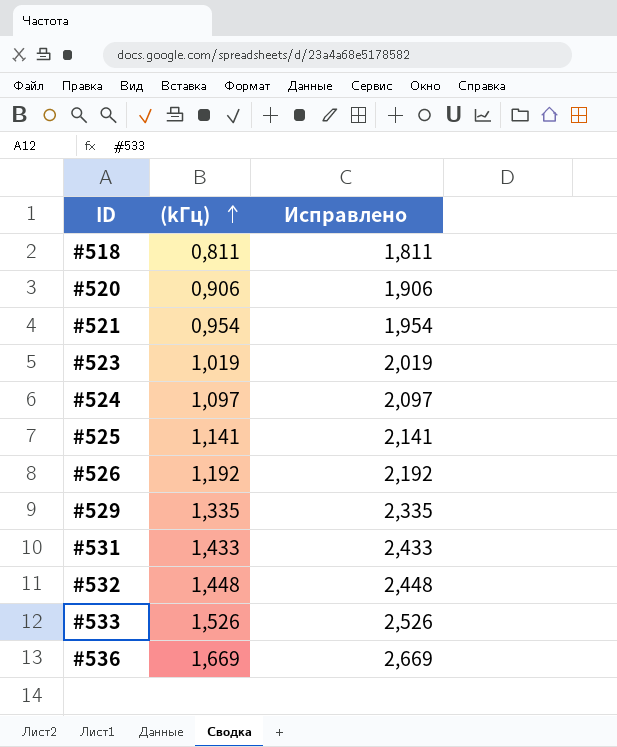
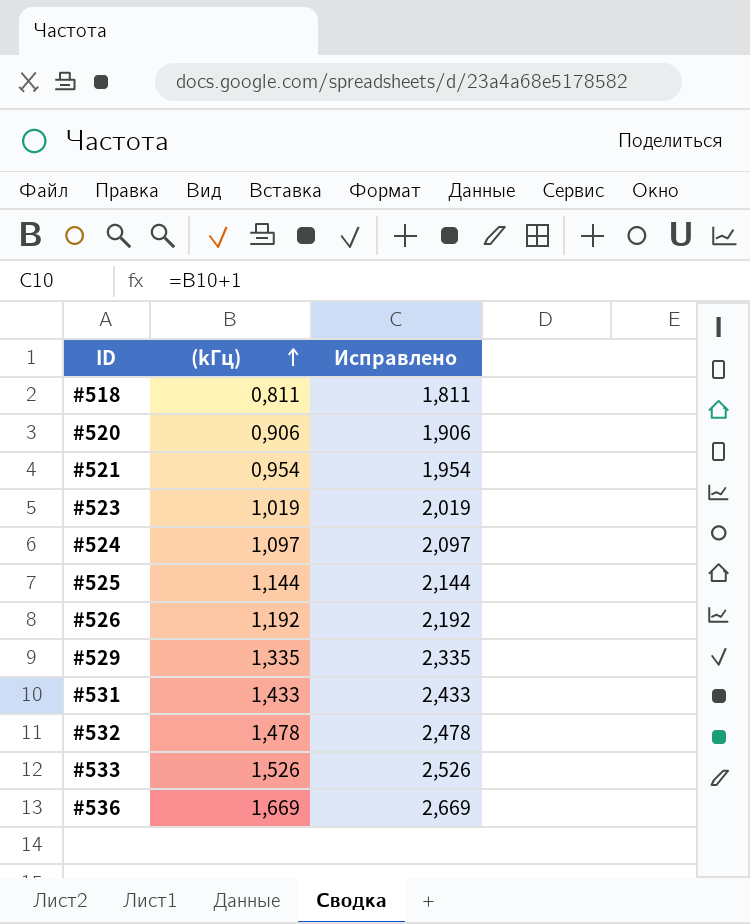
#525 | (kГц): 1,141 -> 1,144
#525 | Исправлено: 2,141 -> 2,144
#532 | (kГц): 1,448 -> 1,478
#532 | Исправлено: 2,448 -> 2,478

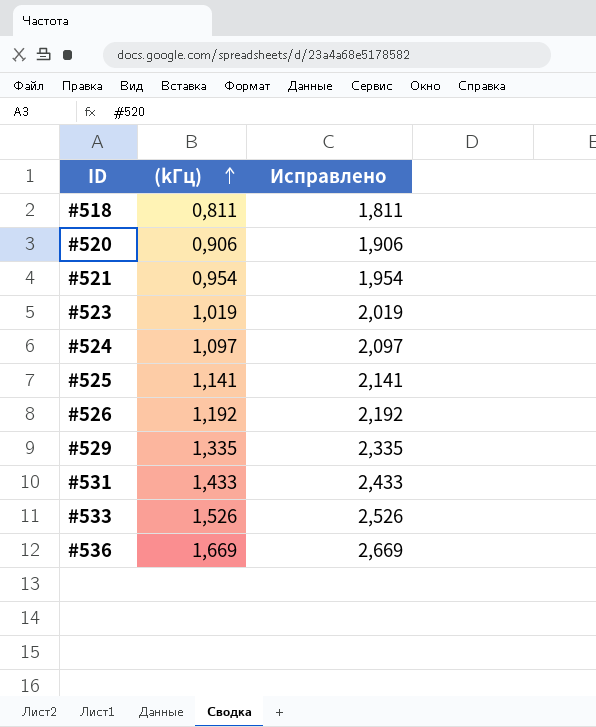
row #532: 1,478 | 2,478 -> none
#525 | (kГц): 1,144 -> 1,141
#525 | Исправлено: 2,144 -> 2,141

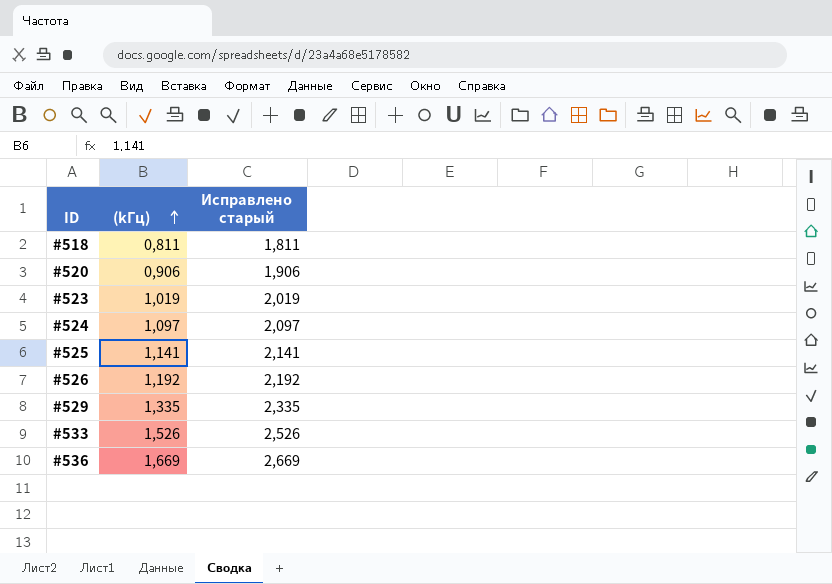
column name: Исправлено -> Исправлено старый
row #521: 0,954 | 1,954 -> none
row #531: 1,433 | 2,433 -> none

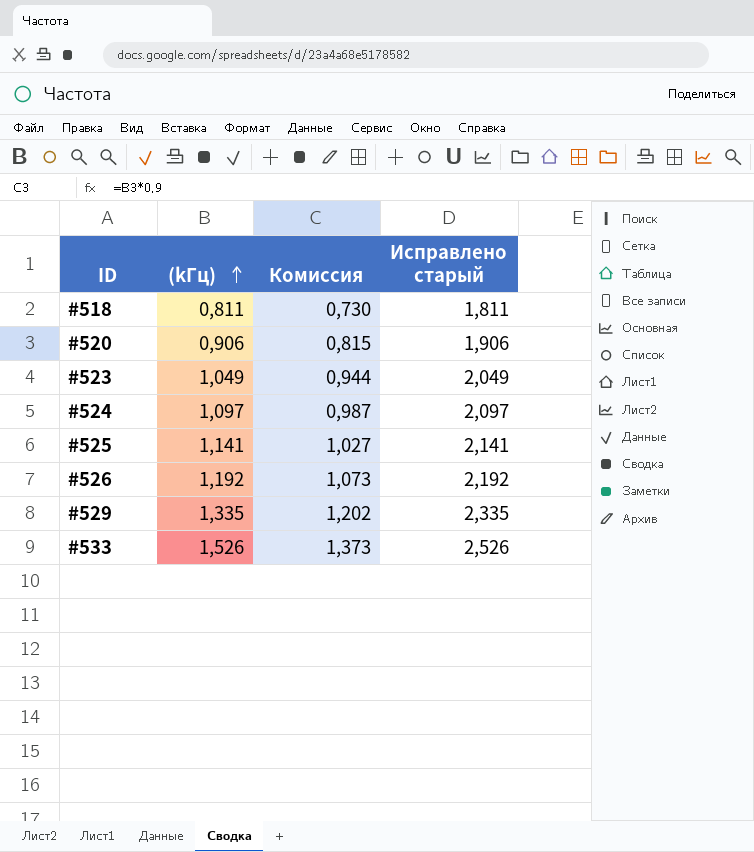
column Комиссия | formula: none -> [(kГц)] * 0,9
row #536: 1,669 | 2,669 -> none
#523 | (kГц): 1,019 -> 1,049
#523 | Исправлено старый: 2,019 -> 2,049

